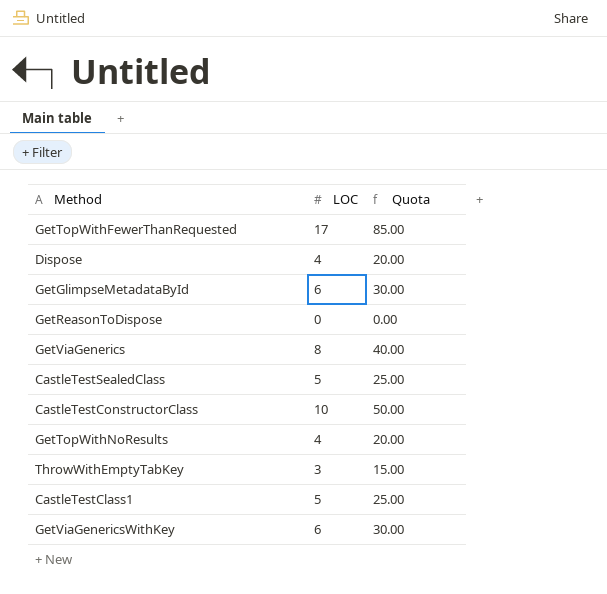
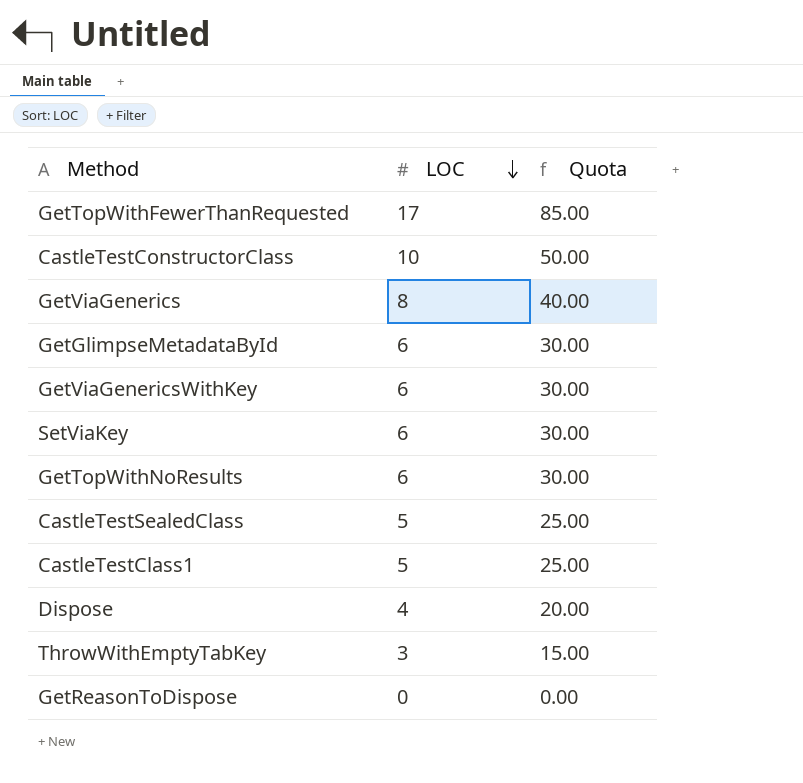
row order: none -> LOC descending
row SetViaKey: none -> 6 | 30.00
GetTopWithNoResults | LOC: 4 -> 6
GetTopWithNoResults | Quota: 20.00 -> 30.00

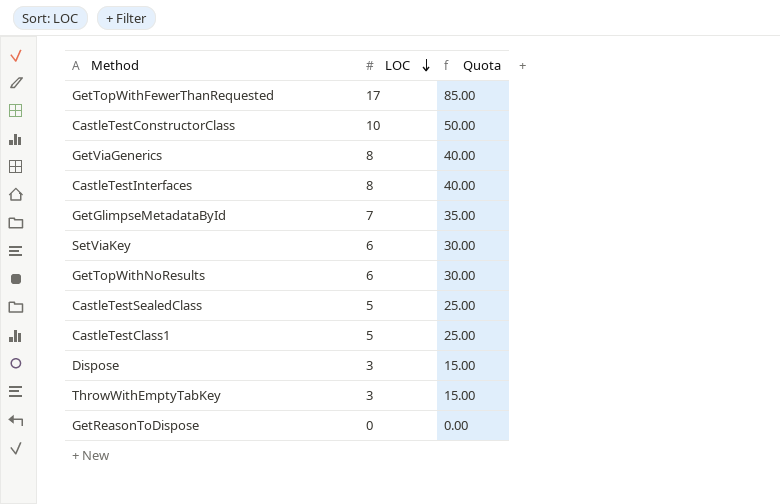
row GetViaGenericsWithKey: 6 | 30.00 -> none
row CastleTestInterfaces: none -> 8 | 40.00
GetGlimpseMetadataById | LOC: 6 -> 7
GetGlimpseMetadataById | Quota: 30.00 -> 35.00
Dispose | LOC: 4 -> 3
Dispose | Quota: 20.00 -> 15.00

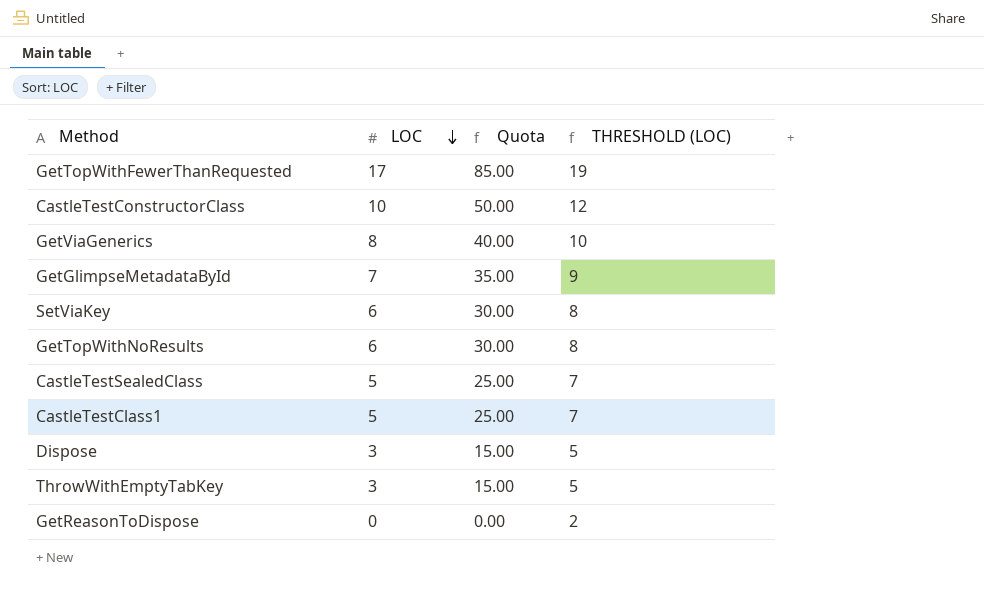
column THRESHOLD (LOC) | formula: none -> [LOC] + 2
row CastleTestInterfaces: 8 | 40.00 -> none

